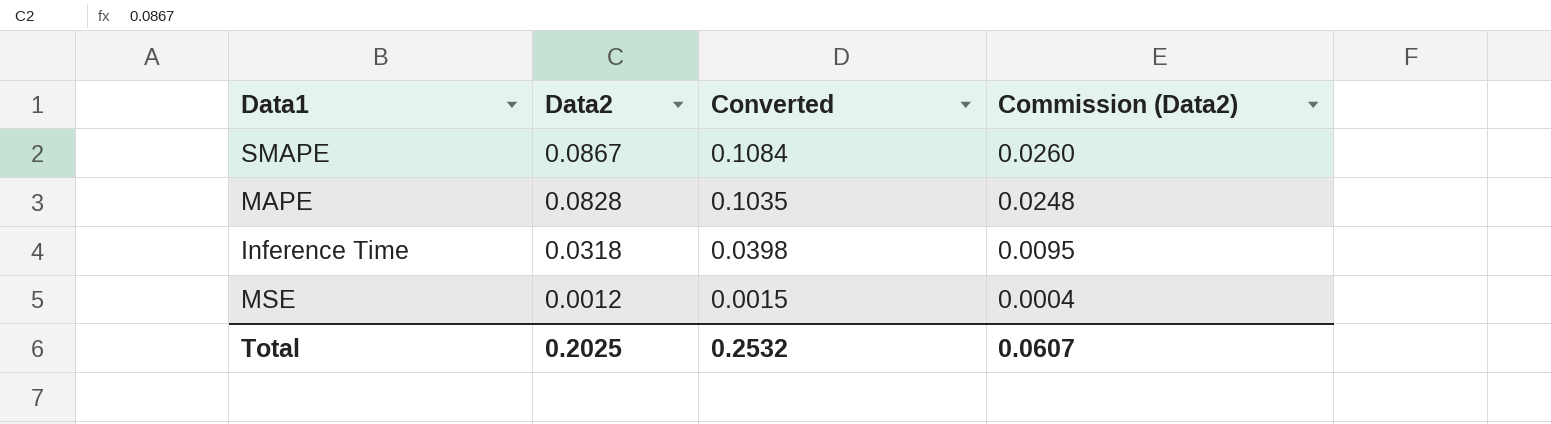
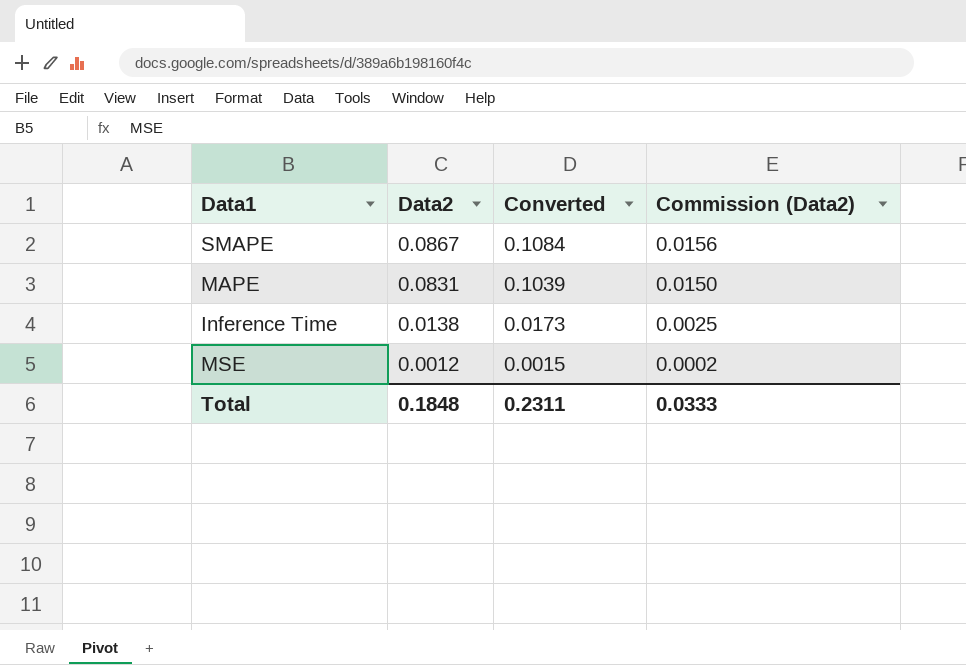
column Commission (Data2) | formula: [Data2] * 0.3 -> [Data2] * 0.18
MAPE | Data2: 0.0828 -> 0.0831
MAPE | Converted: 0.1035 -> 0.1039
Inference Time | Data2: 0.0318 -> 0.0138
Inference Time | Converted: 0.0398 -> 0.0173
Total | Data2: 0.2025 -> 0.1848
Total | Converted: 0.2532 -> 0.2311
Total | Commission (Data2): 0.0607 -> 0.0333

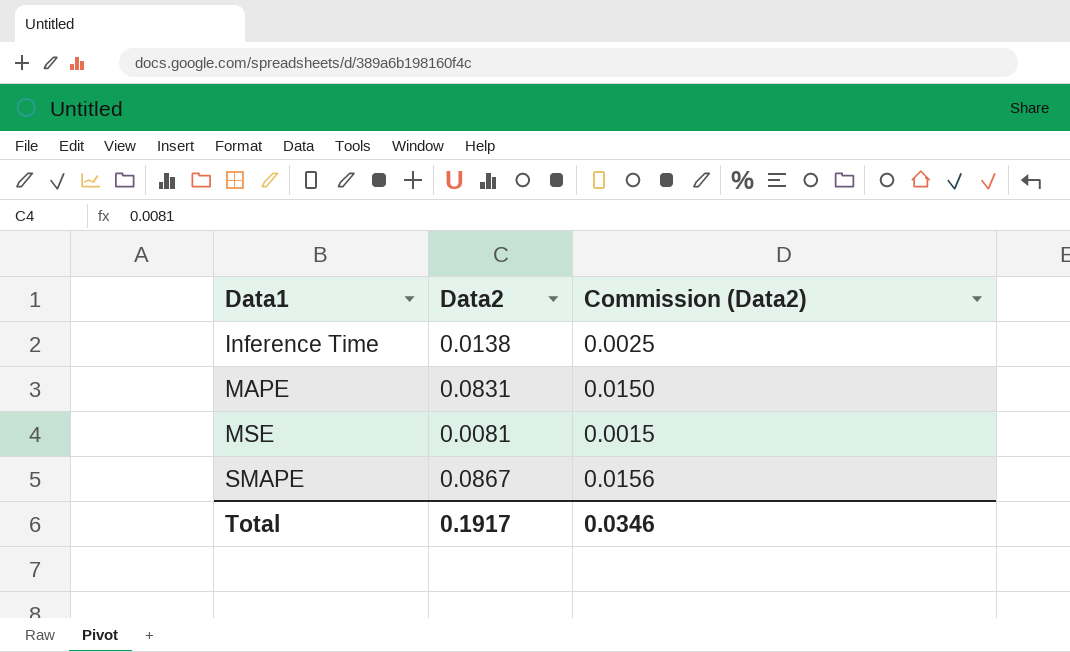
row order: Data2 descending -> Data1 ascending
column Converted | formula: [Data2] * 1.25 -> none
MSE | Data2: 0.0012 -> 0.0081
MSE | Commission (Data2): 0.0002 -> 0.0015
Total | Data2: 0.1848 -> 0.1917
Total | Commission (Data2): 0.0333 -> 0.0346

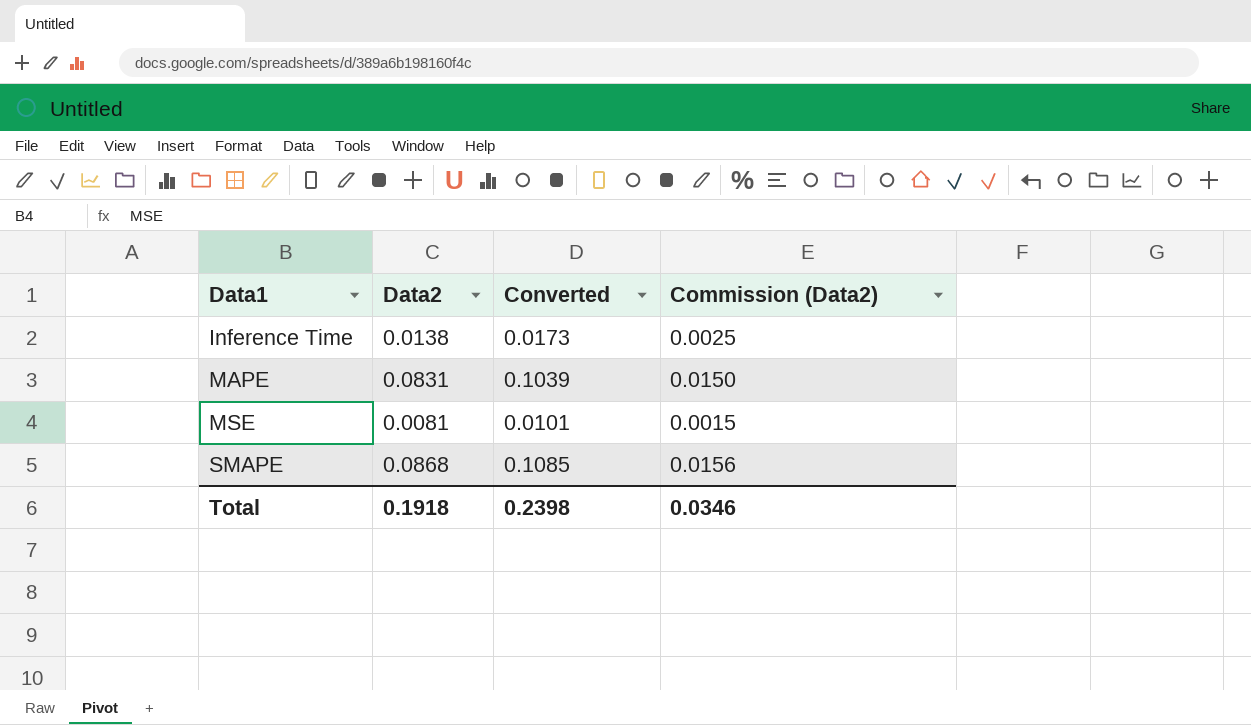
column Converted | formula: none -> [Data2] * 1.25
SMAPE | Data2: 0.0867 -> 0.0868
Total | Data2: 0.1917 -> 0.1918

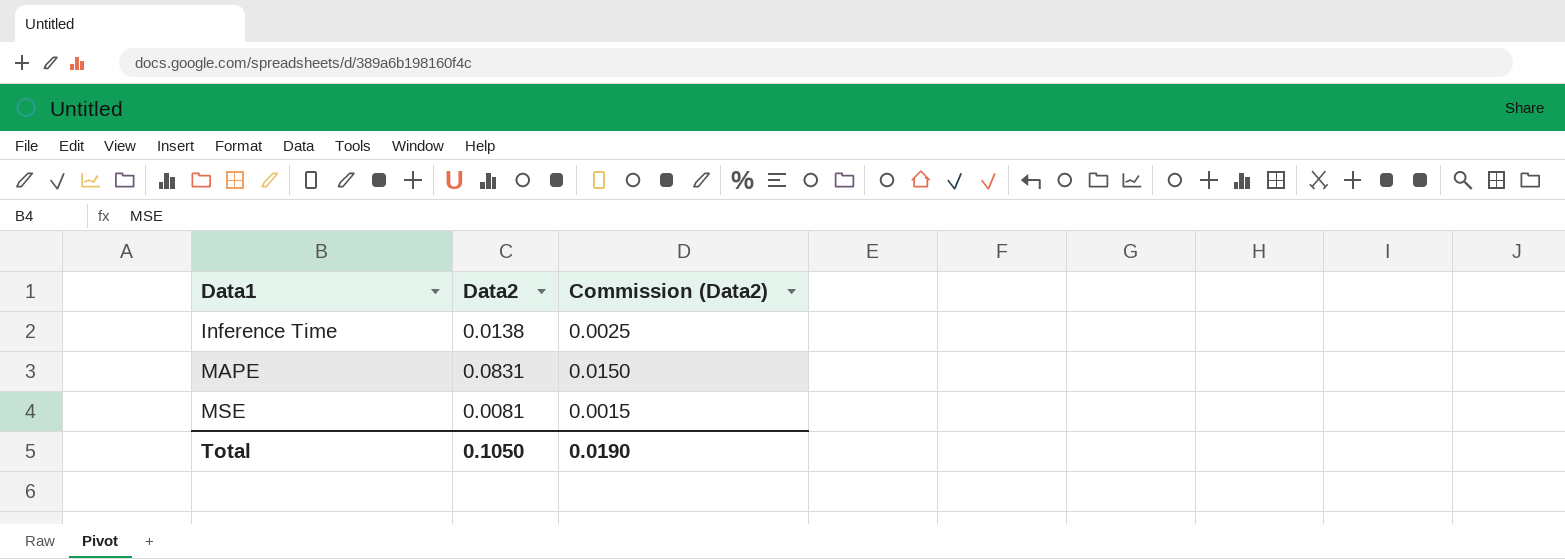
column Converted | formula: [Data2] * 1.25 -> none
row SMAPE: 0.0868 | 0.1085 | 0.0156 -> none
Total | Data2: 0.1918 -> 0.1050
Total | Commission (Data2): 0.0346 -> 0.0190

